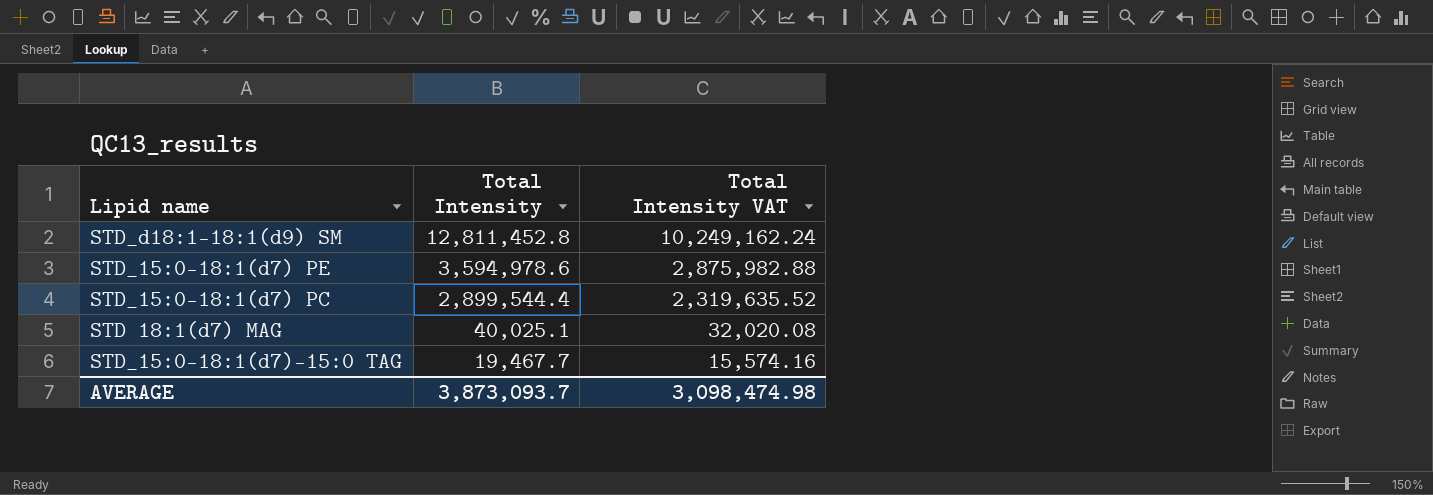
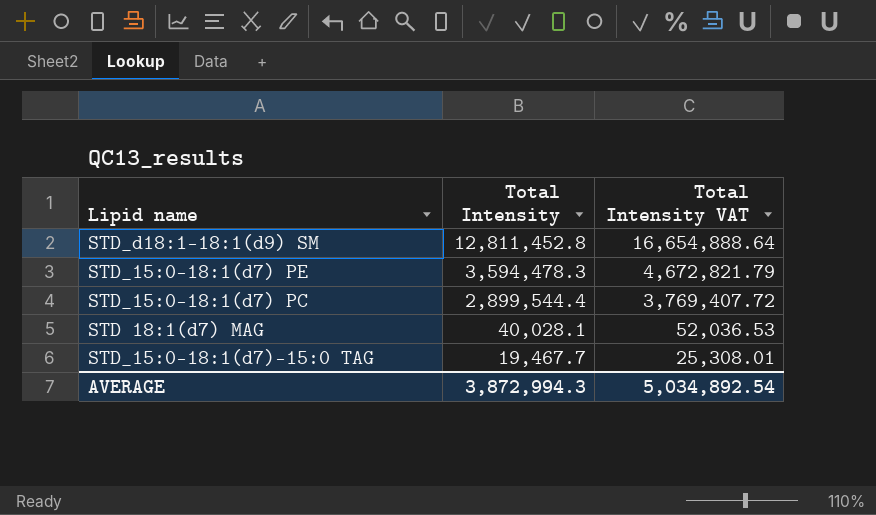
column Total Intensity VAT | formula: [Total Intensity] * 0.8 -> [Total Intensity] * 1.3
STD_15:0-18:1(d7) PE | Total Intensity: 3,594,978.6 -> 3,594,478.3
STD 18:1(d7) MAG | Total Intensity: 40,025.1 -> 40,028.1
AVERAGE | Total Intensity: 3,873,093.7 -> 3,872,994.3
AVERAGE | Total Intensity VAT: 3,098,474.98 -> 5,034,892.54

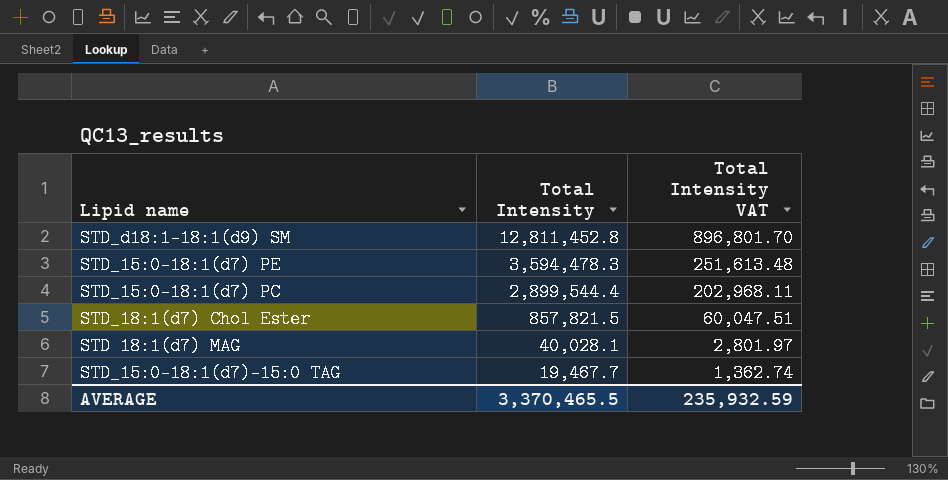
column Total Intensity VAT | formula: [Total Intensity] * 1.3 -> [Total Intensity] * 0.07
row STD_18:1(d7) Chol Ester: none -> 857,821.5 | 60,047.51
AVERAGE | Total Intensity: 3,872,994.3 -> 3,370,465.5
AVERAGE | Total Intensity VAT: 5,034,892.54 -> 235,932.59

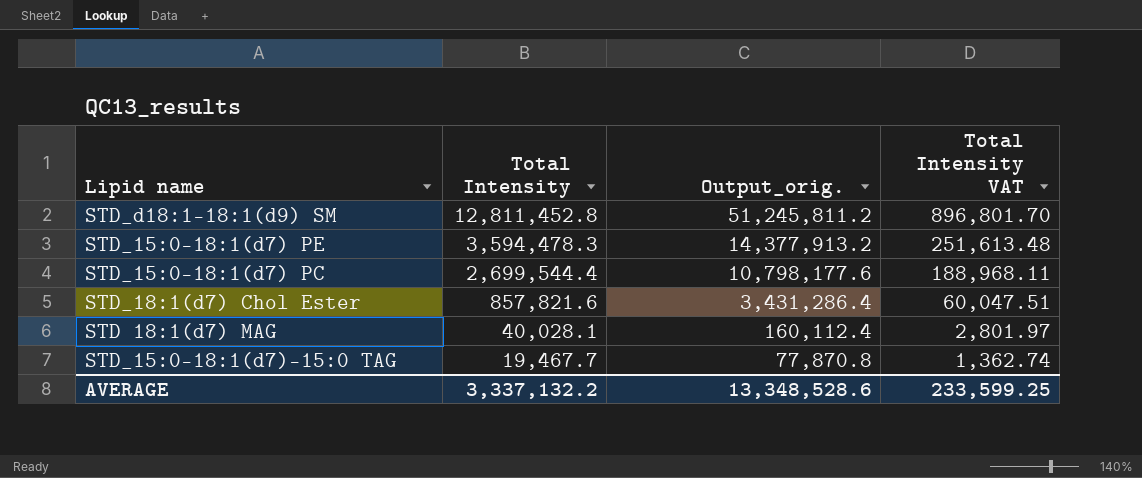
column Output_orig. | formula: none -> [Total Intensity] * 4
STD_15:0-18:1(d7) PC | Total Intensity: 2,899,544.4 -> 2,699,544.4
STD_15:0-18:1(d7) PC | Total Intensity VAT: 202,968.11 -> 188,968.11
STD_18:1(d7) Chol Ester | Total Intensity: 857,821.5 -> 857,821.6
AVERAGE | Total Intensity: 3,370,465.5 -> 3,337,132.2
AVERAGE | Total Intensity VAT: 235,932.59 -> 233,599.25

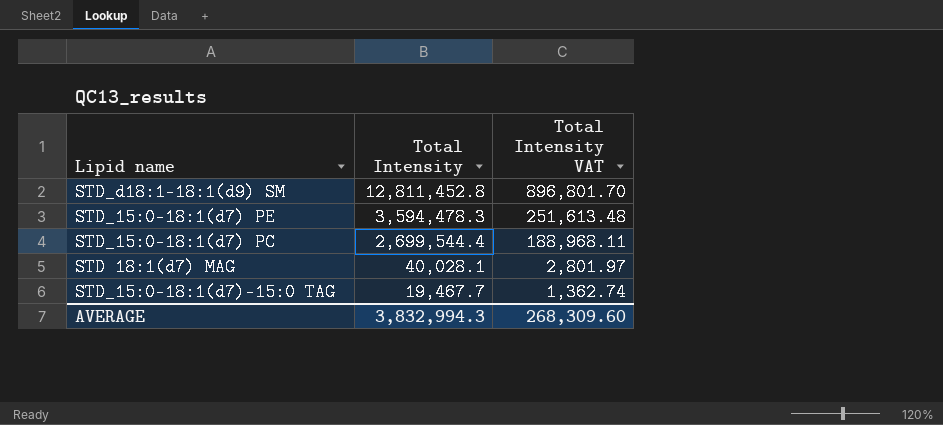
column Output_orig. | formula: [Total Intensity] * 4 -> none
row STD_18:1(d7) Chol Ester: 857,821.6 | 3,431,286.4 | 60,047.51 -> none
AVERAGE | Total Intensity: 3,337,132.2 -> 3,832,994.3
AVERAGE | Total Intensity VAT: 233,599.25 -> 268,309.60

